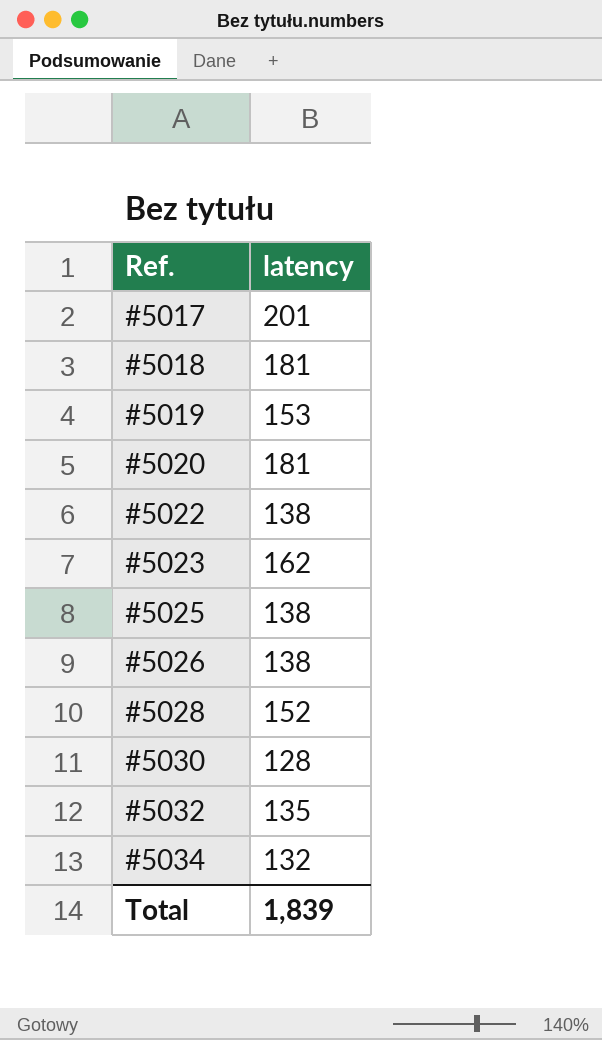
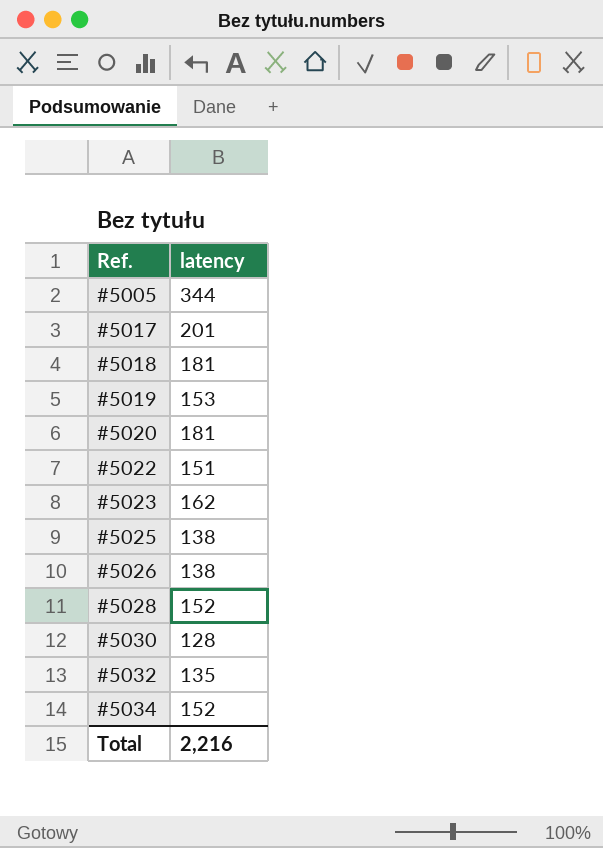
row #5005: none -> 344
#5022 | latency: 138 -> 151
#5034 | latency: 132 -> 152
Total | latency: 1,839 -> 2,216

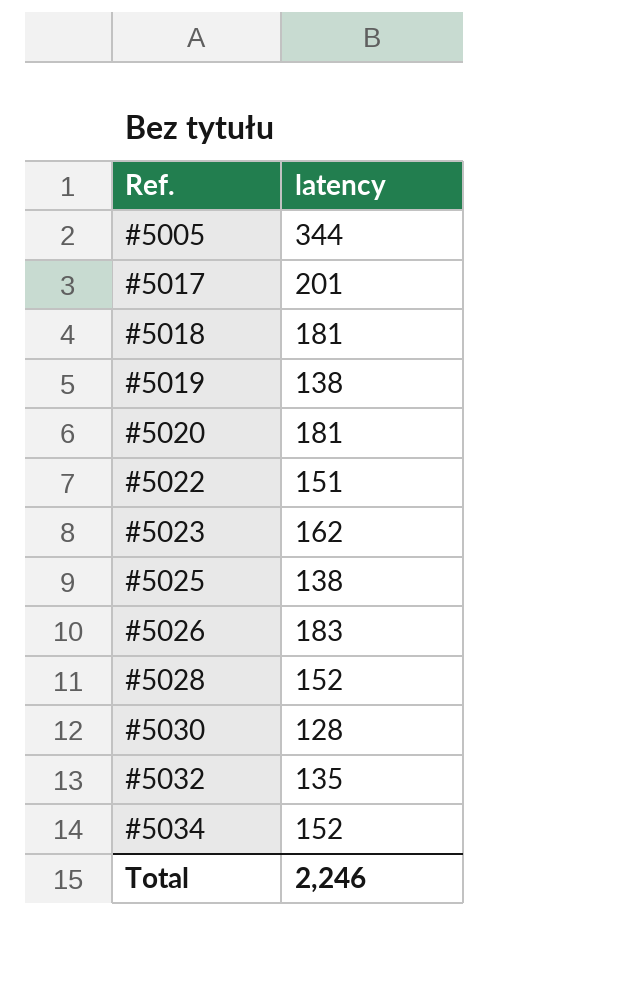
#5019 | latency: 153 -> 138
#5026 | latency: 138 -> 183
Total | latency: 2,216 -> 2,246

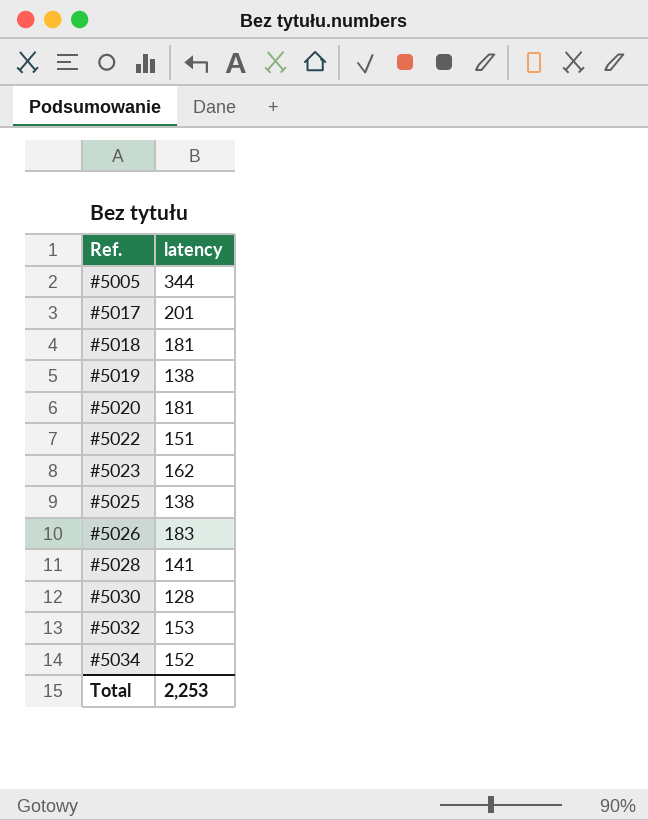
#5028 | latency: 152 -> 141
#5032 | latency: 135 -> 153
Total | latency: 2,246 -> 2,253

